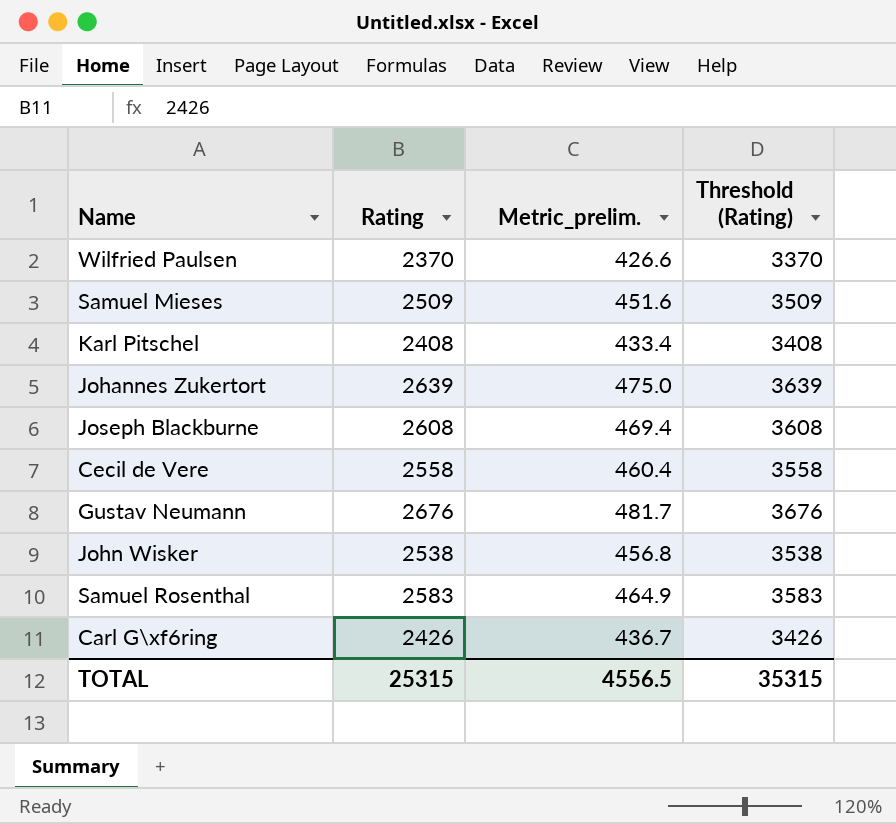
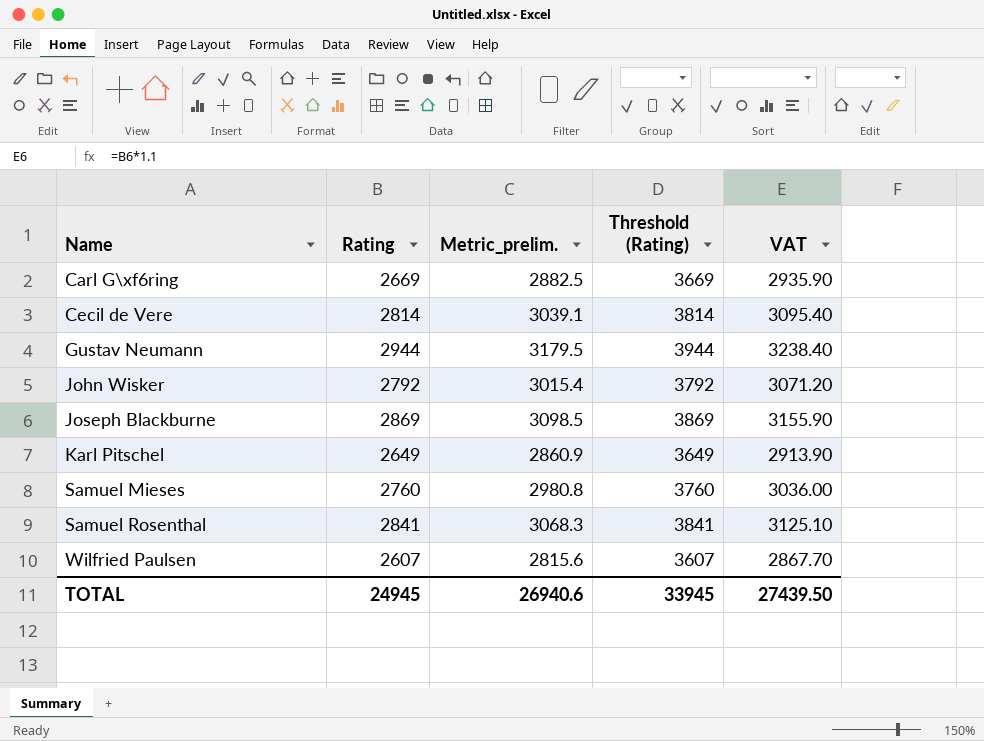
row order: none -> Name ascending
column Metric_prelim. | formula: [Rating] * 0.18 -> [Rating] * 1.08
column VAT | formula: none -> [Rating] * 1.1
row Johannes Zukertort: 2639 | 475.0 | 3639 -> none
Carl G\xf6ring | Rating: 2426 -> 2669
Carl G\xf6ring | Threshold (Rating): 3426 -> 3669
Cecil de Vere | Rating: 2558 -> 2814
Cecil de Vere | Threshold (Rating): 3558 -> 3814
Gustav Neumann | Rating: 2676 -> 2944
Gustav Neumann | Threshold (Rating): 3676 -> 3944
John Wisker | Rating: 2538 -> 2792
John Wisker | Threshold (Rating): 3538 -> 3792
Joseph Blackburne | Rating: 2608 -> 2869
Joseph Blackburne | Threshold (Rating): 3608 -> 3869
Karl Pitschel | Rating: 2408 -> 2649
Karl Pitschel | Threshold (Rating): 3408 -> 3649
Samuel Mieses | Rating: 2509 -> 2760
Samuel Mieses | Threshold (Rating): 3509 -> 3760
Samuel Rosenthal | Rating: 2583 -> 2841
Samuel Rosenthal | Threshold (Rating): 3583 -> 3841
Wilfried Paulsen | Rating: 2370 -> 2607
Wilfried Paulsen | Threshold (Rating): 3370 -> 3607
TOTAL | Rating: 25315 -> 24945
TOTAL | Metric_prelim.: 4556.5 -> 26940.6
TOTAL | Threshold (Rating): 35315 -> 33945

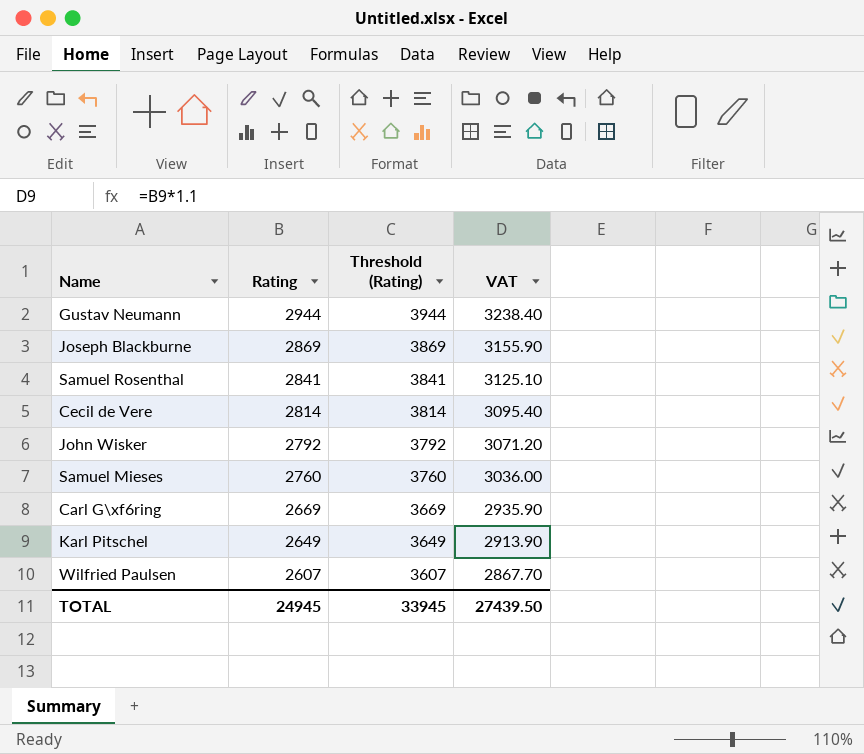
row order: Name ascending -> Rating descending
column Metric_prelim. | formula: [Rating] * 1.08 -> none

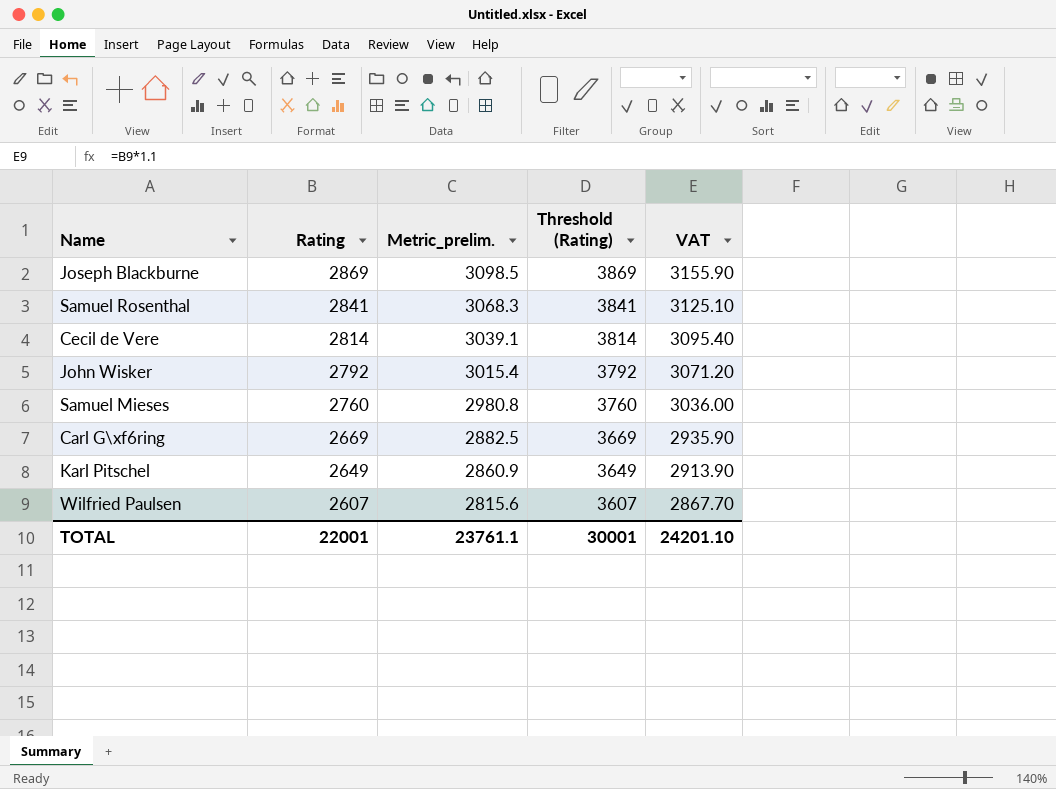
column Metric_prelim. | formula: none -> [Rating] * 1.08
row Gustav Neumann: 2944 | 3944 | 3238.40 -> none
TOTAL | Rating: 24945 -> 22001
TOTAL | Threshold (Rating): 33945 -> 30001
TOTAL | VAT: 27439.50 -> 24201.10

